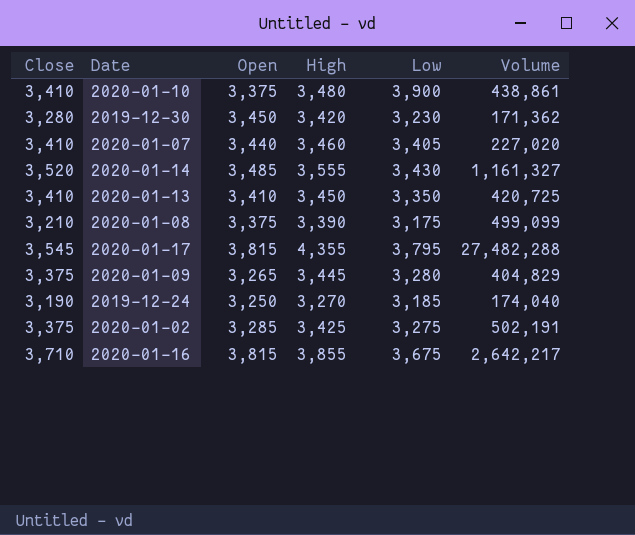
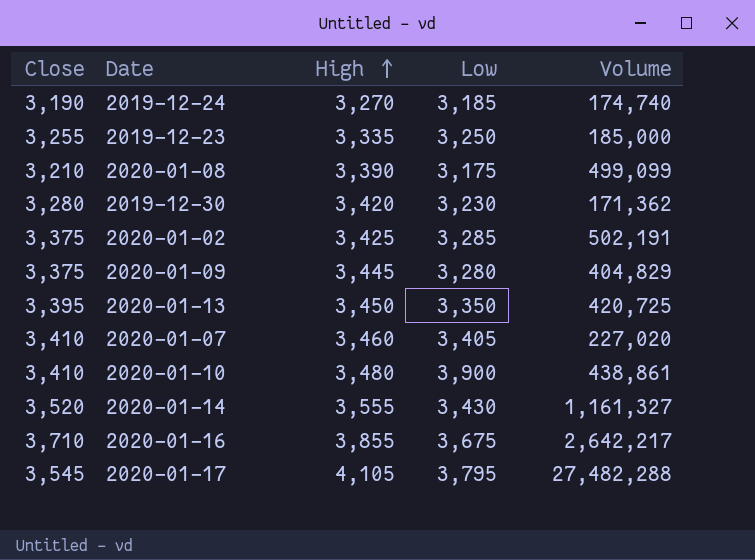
row order: none -> High ascending
column Open | position: 3 -> none
2019-12-24 | Volume: 174,040 -> 174,740
row 2019-12-23: none -> 3,255 | 3,335 | 3,250 | 185,000
2020-01-02 | Low: 3,275 -> 3,285
2020-01-13 | Close: 3,410 -> 3,395
2020-01-17 | High: 4,355 -> 4,105

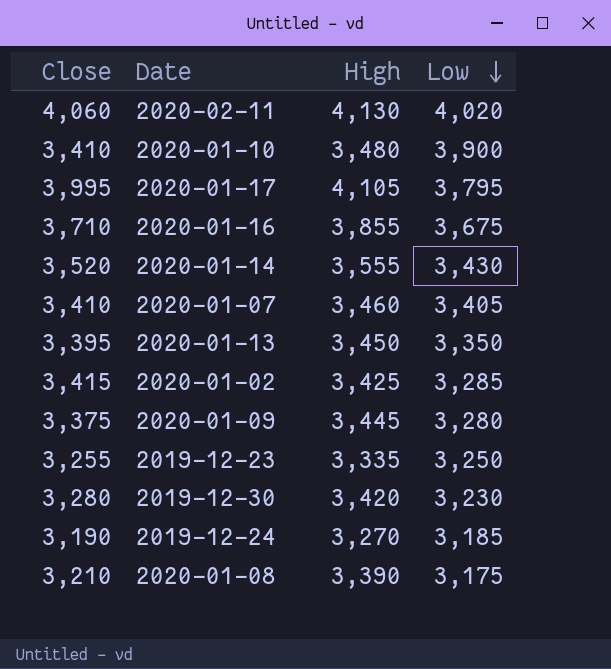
row order: High ascending -> Low descending
column Volume | position: 5 -> none
row 2020-02-11: none -> 4,060 | 4,130 | 4,020
2020-01-17 | Close: 3,545 -> 3,995
2020-01-02 | Close: 3,375 -> 3,415

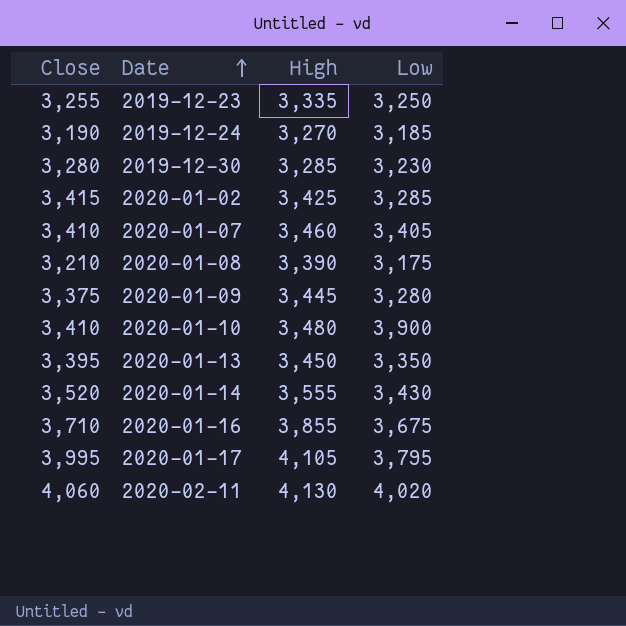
row order: Low descending -> Date ascending
2019-12-30 | High: 3,420 -> 3,285

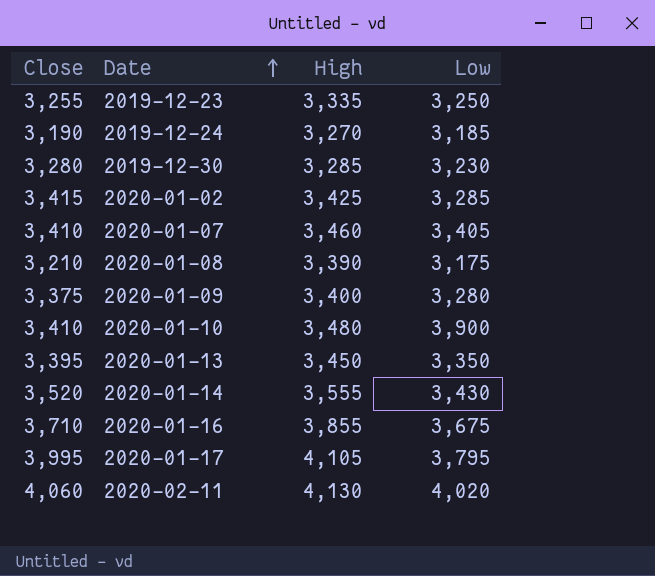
2020-01-09 | High: 3,445 -> 3,400

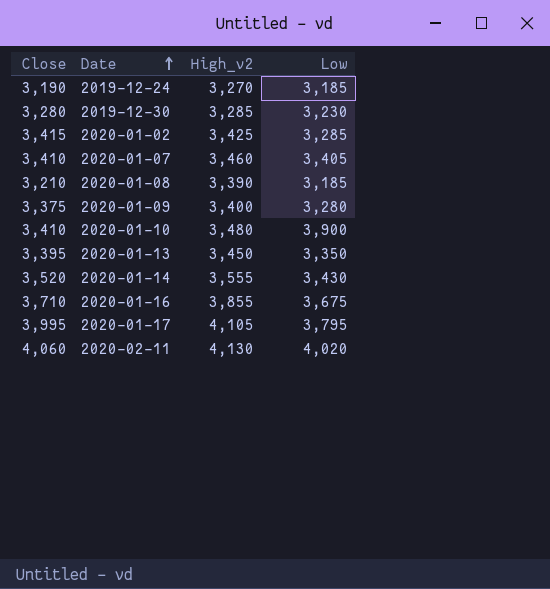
column name: High -> High_v2
row 2019-12-23: 3,255 | 3,335 | 3,250 -> none
2020-01-08 | Low: 3,175 -> 3,185

